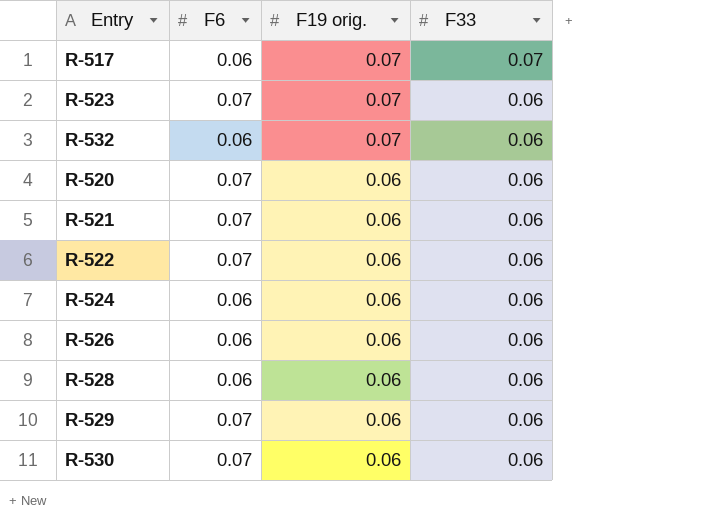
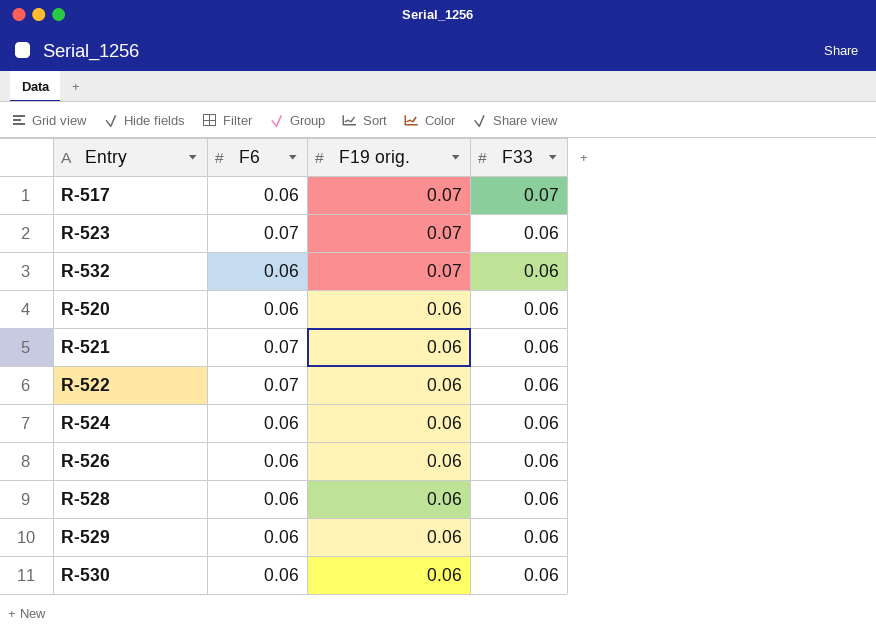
R-520 | F6: 0.07 -> 0.06
R-529 | F6: 0.07 -> 0.06
R-530 | F6: 0.07 -> 0.06

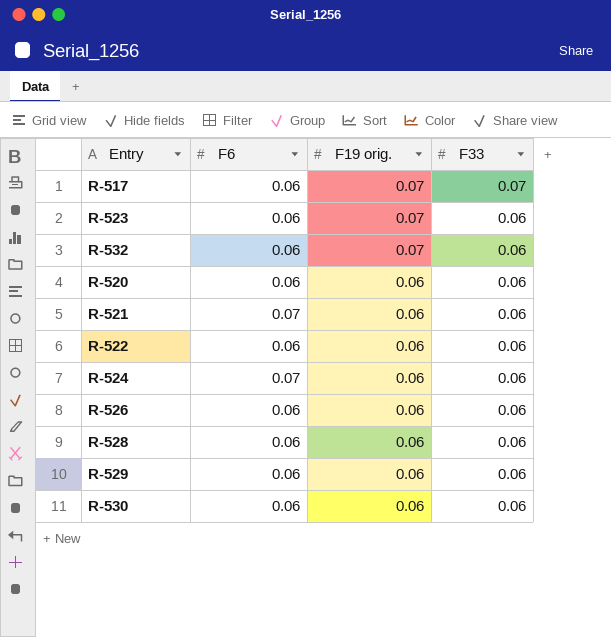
R-523 | F6: 0.07 -> 0.06
R-522 | F6: 0.07 -> 0.06
R-524 | F6: 0.06 -> 0.07

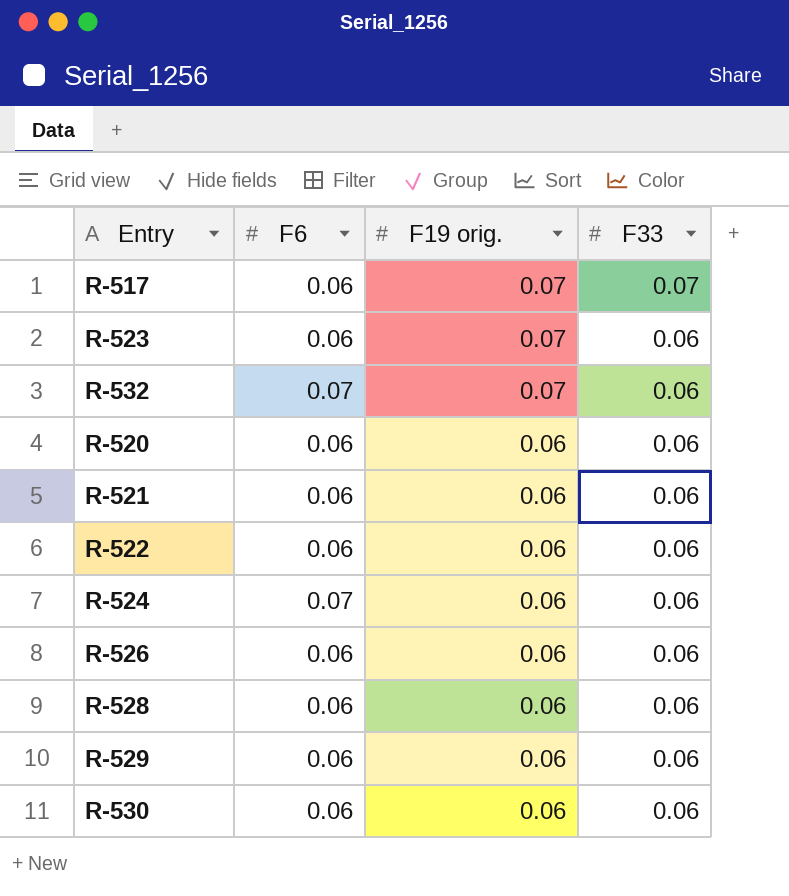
R-532 | F6: 0.06 -> 0.07
R-521 | F6: 0.07 -> 0.06

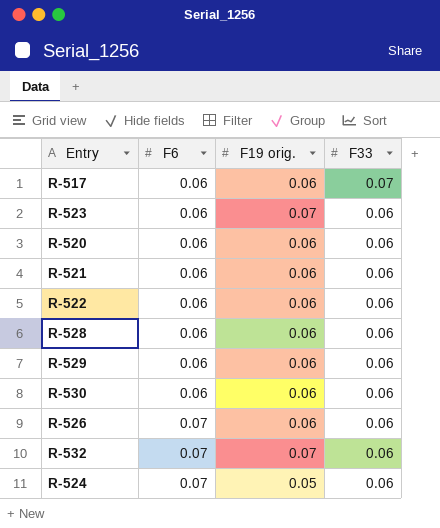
row order: F19 orig. descending -> F6 ascending
R-517 | F19 orig.: 0.07 -> 0.06
R-526 | F6: 0.06 -> 0.07
R-524 | F19 orig.: 0.06 -> 0.05

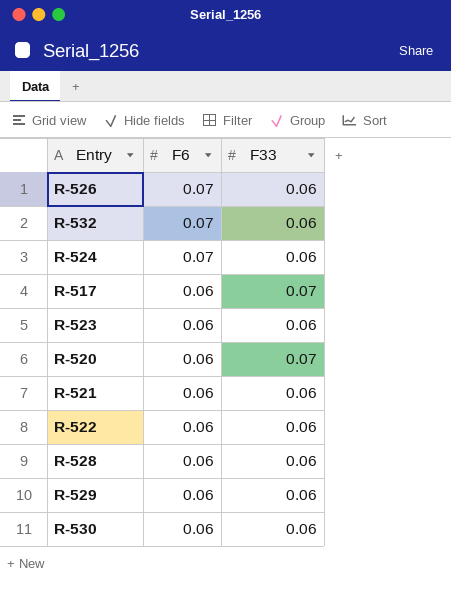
row order: F6 ascending -> F6 descending
column F19 orig. | position: 3 -> none
R-520 | F33: 0.06 -> 0.07

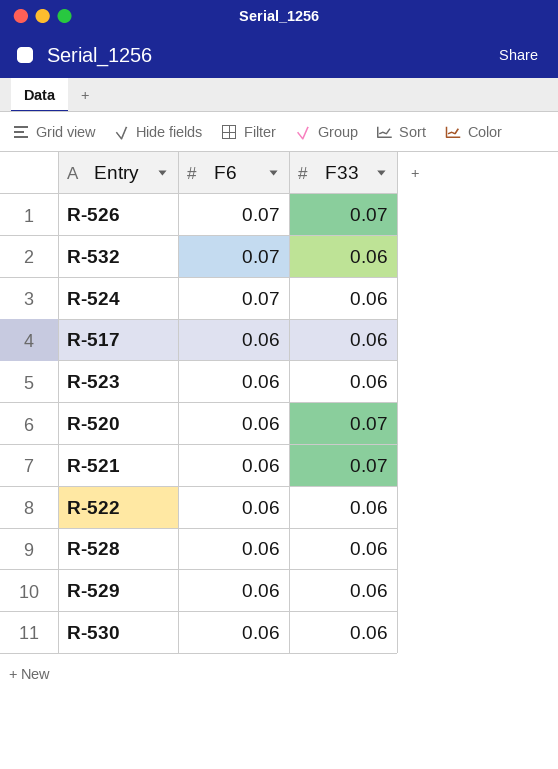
R-526 | F33: 0.06 -> 0.07
R-517 | F33: 0.07 -> 0.06
R-521 | F33: 0.06 -> 0.07

